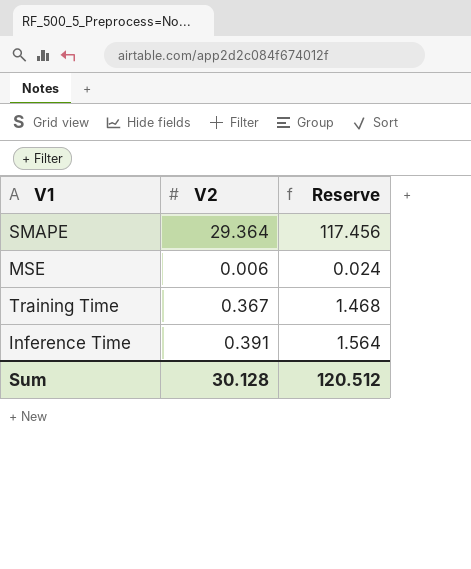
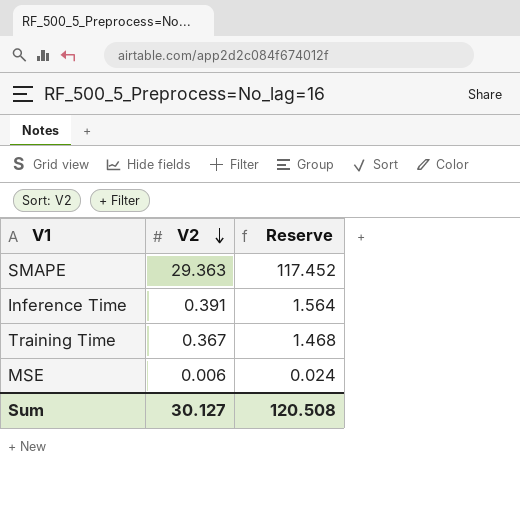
row order: none -> V2 descending
SMAPE | V2: 29.364 -> 29.363
SMAPE | Reserve: 117.456 -> 117.452
Sum | V2: 30.128 -> 30.127
Sum | Reserve: 120.512 -> 120.508

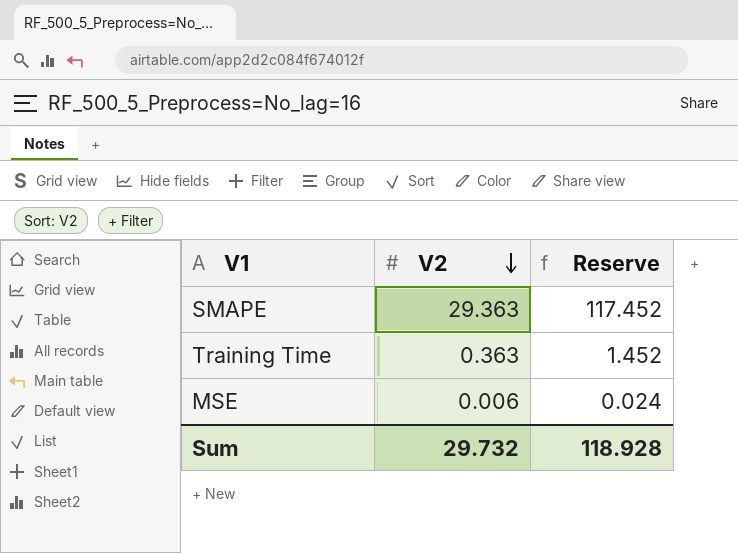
row Inference Time: 0.391 | 1.564 -> none
Training Time | V2: 0.367 -> 0.363
Training Time | Reserve: 1.468 -> 1.452
Sum | V2: 30.127 -> 29.732
Sum | Reserve: 120.508 -> 118.928

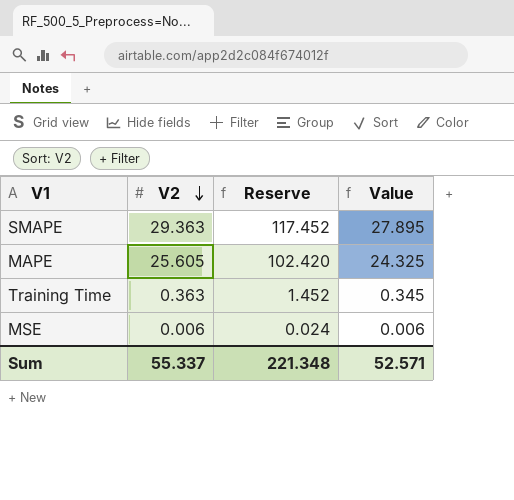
column Value | formula: none -> [V2] * 0.95
row MAPE: none -> 25.605 | 102.420 | 24.325
Sum | V2: 29.732 -> 55.337
Sum | Reserve: 118.928 -> 221.348

